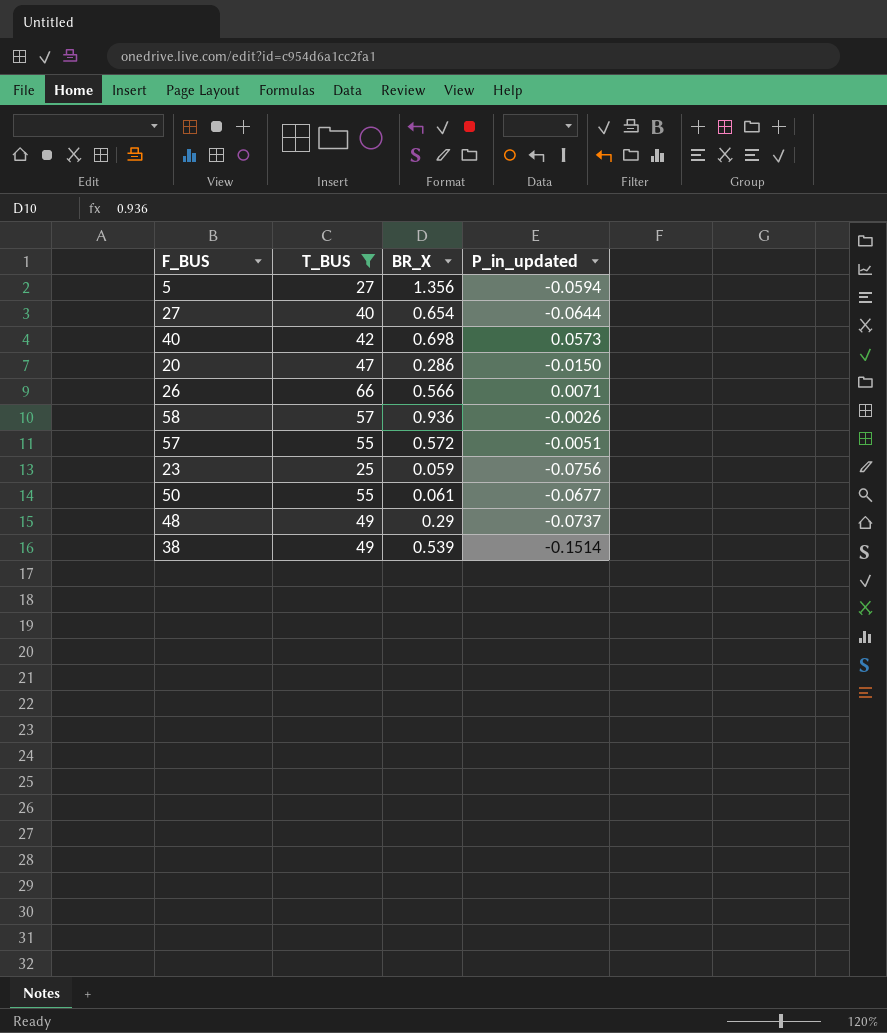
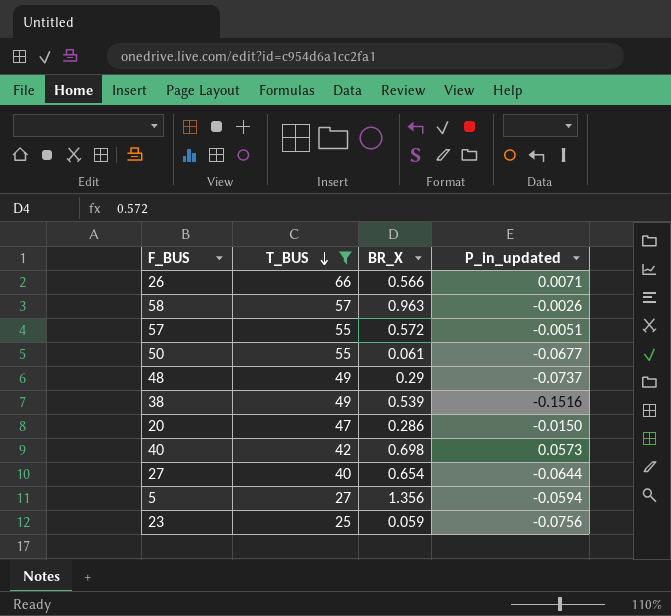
row order: none -> T_BUS descending
58 | BR_X: 0.936 -> 0.963
38 | P_in_updated: -0.1514 -> -0.1516

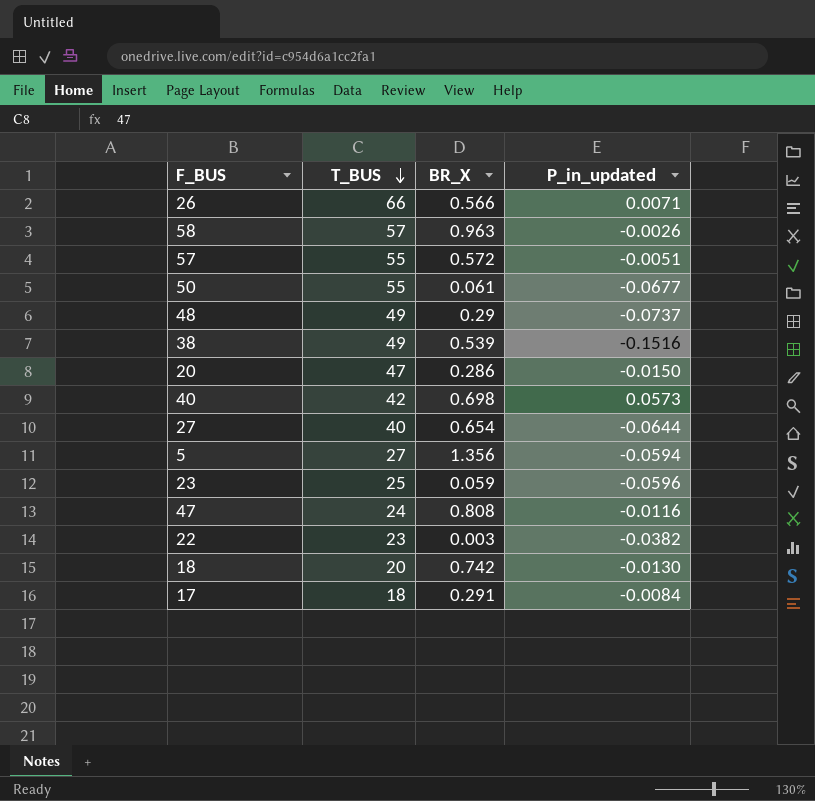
filter: T_BUS >= 25 -> none
23 | P_in_updated: -0.0756 -> -0.0596

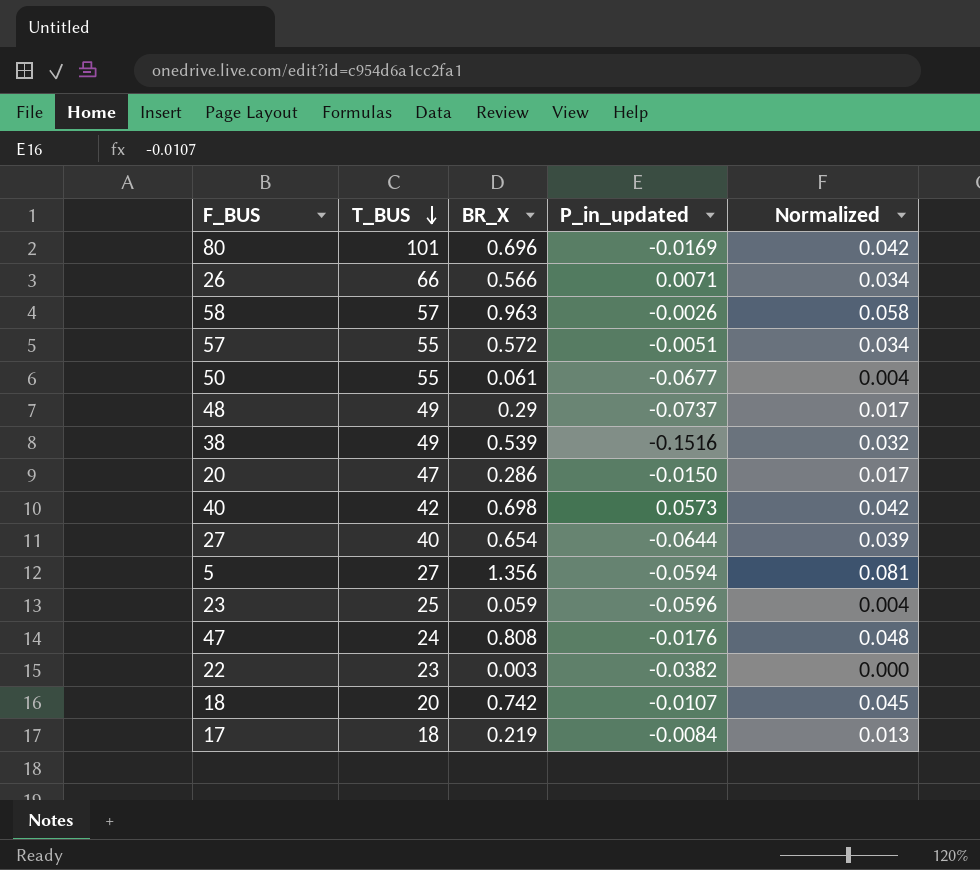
column Normalized | formula: none -> [BR_X] * 0.06
row 80: none -> 101 | 0.696 | -0.0169 | 0.042
47 | P_in_updated: -0.0116 -> -0.0176
18 | P_in_updated: -0.0130 -> -0.0107
17 | BR_X: 0.291 -> 0.219

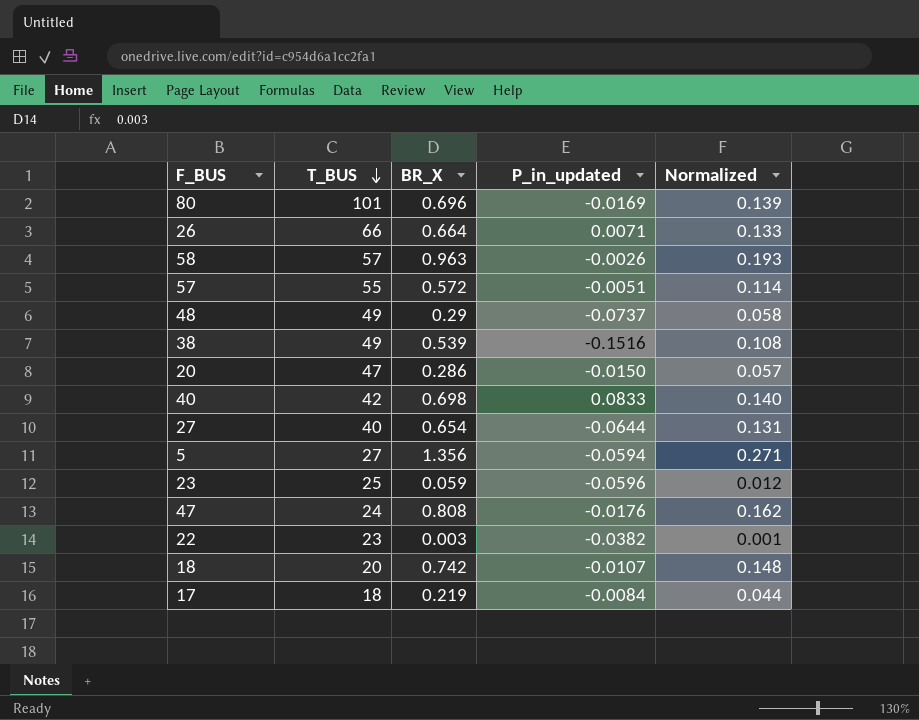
column Normalized | formula: [BR_X] * 0.06 -> [BR_X] * 0.2
row 50: 55 | 0.061 | -0.0677 | 0.004 -> none
26 | BR_X: 0.566 -> 0.664
40 | P_in_updated: 0.0573 -> 0.0833

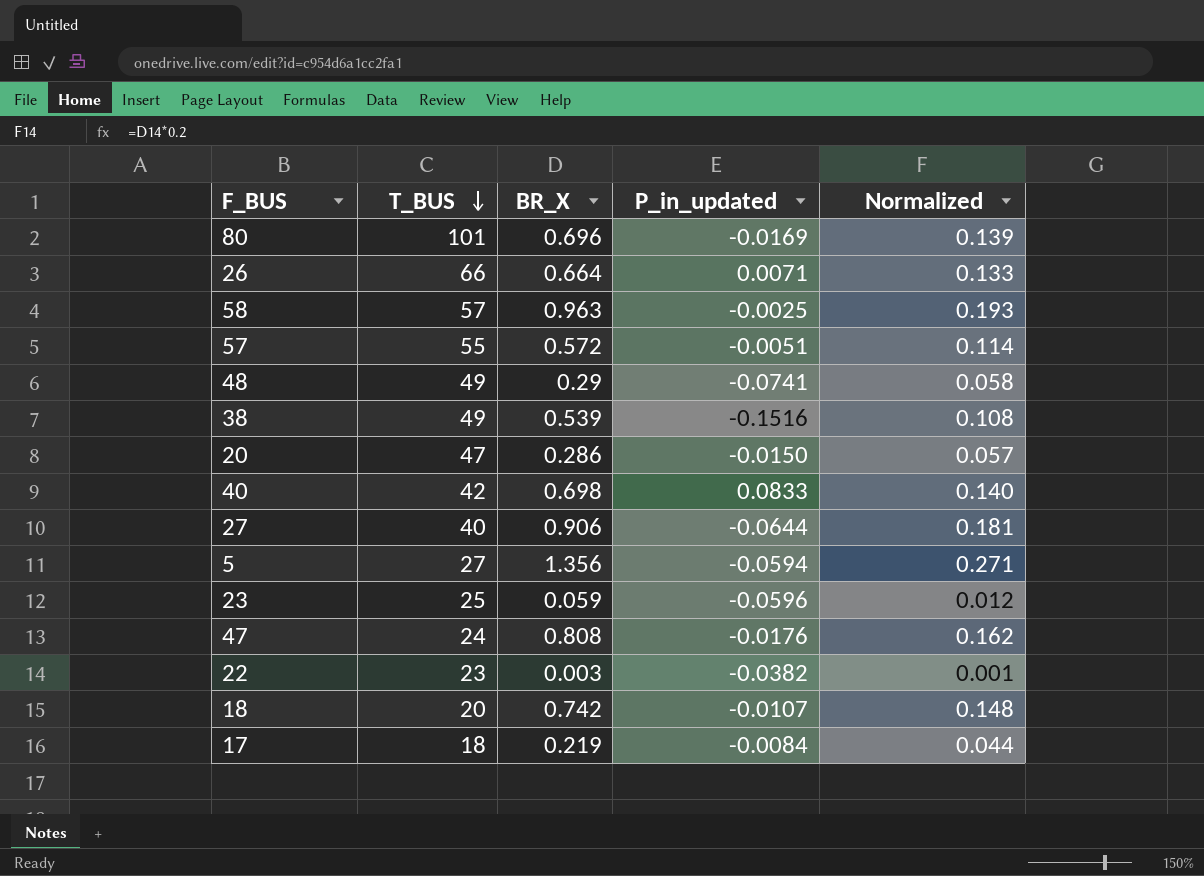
58 | P_in_updated: -0.0026 -> -0.0025
48 | P_in_updated: -0.0737 -> -0.0741
27 | BR_X: 0.654 -> 0.906
27 | Normalized: 0.131 -> 0.181

